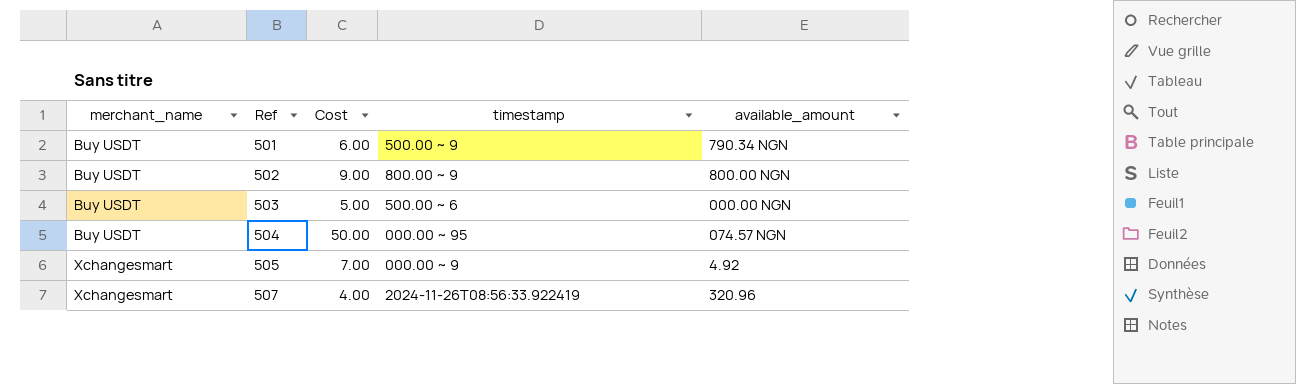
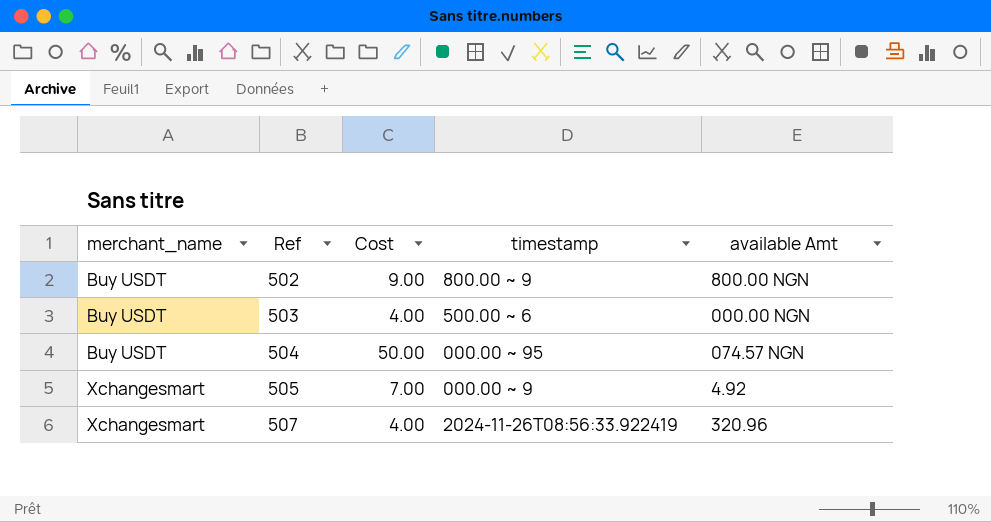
column name: available_amount -> available Amt
row 501: Buy USDT | 6.00 | 500.00 ~ 9 | 790.34 NGN -> none
503 | Cost: 5.00 -> 4.00

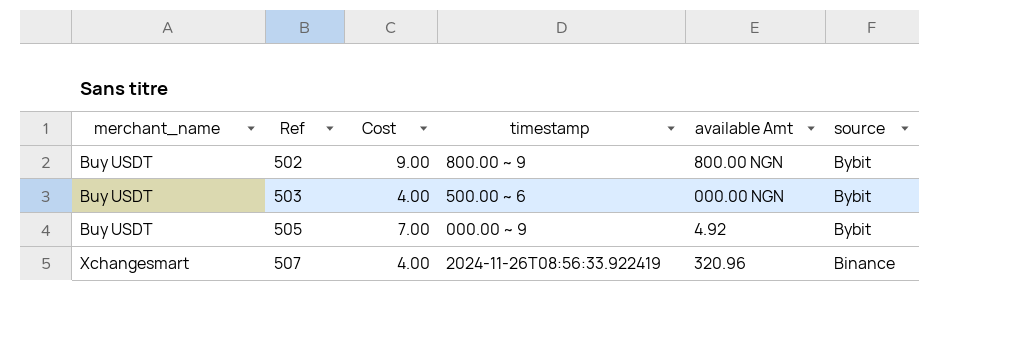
column source | position: none -> 6
row 504: Buy USDT | 50.00 | 000.00 ~ 95 | 074.57 NGN -> none
505 | merchant_name: Xchangesmart -> Buy USDT

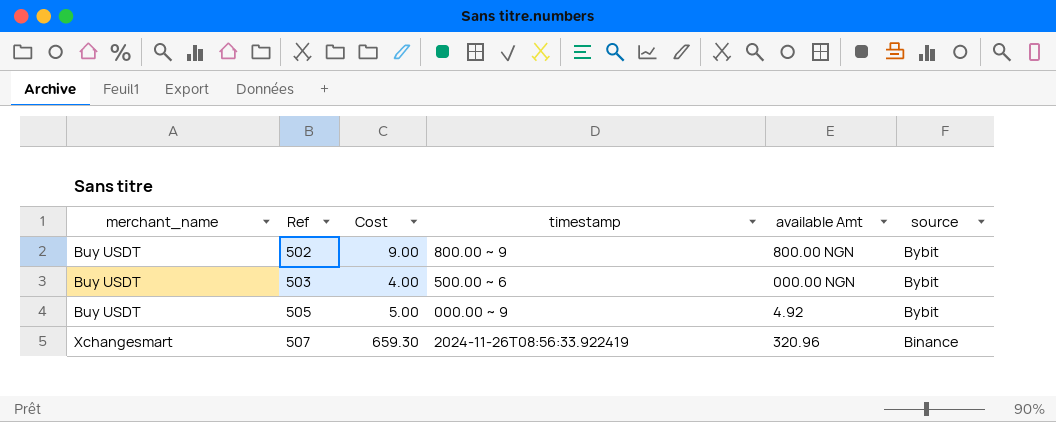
505 | Cost: 7.00 -> 5.00
507 | Cost: 4.00 -> 659.30

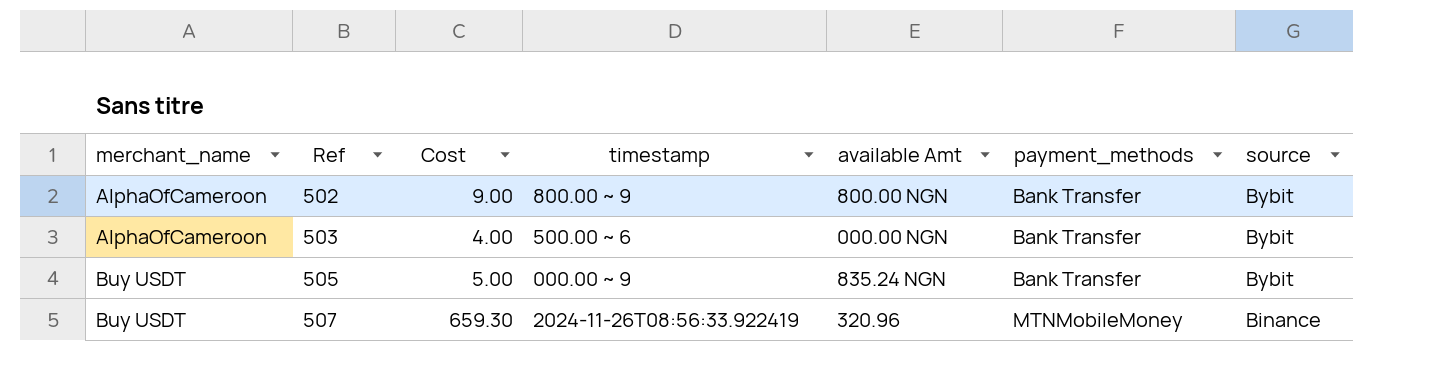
column payment_methods | position: none -> 6
502 | merchant_name: Buy USDT -> AlphaOfCameroon
503 | merchant_name: Buy USDT -> AlphaOfCameroon
505 | available Amt: 4.92 -> 835.24 NGN
507 | merchant_name: Xchangesmart -> Buy USDT

